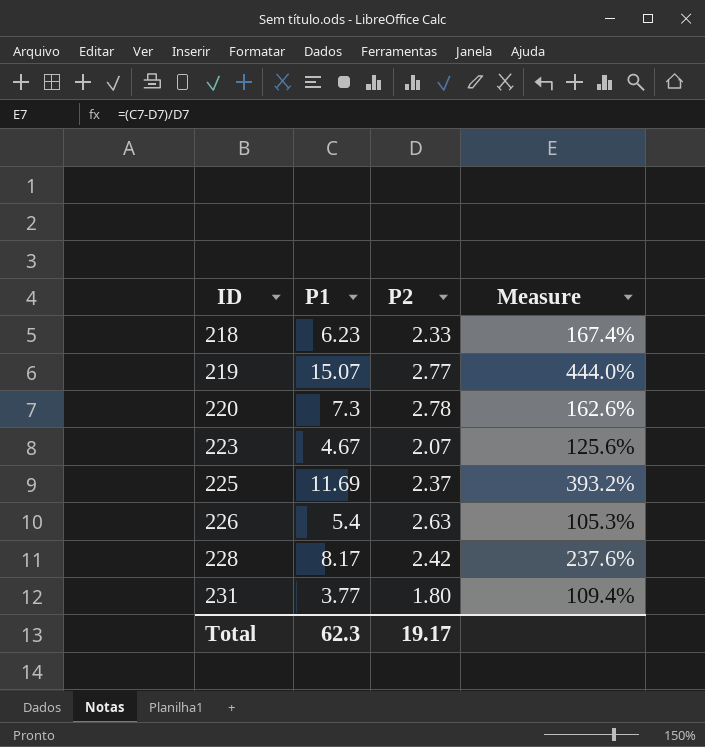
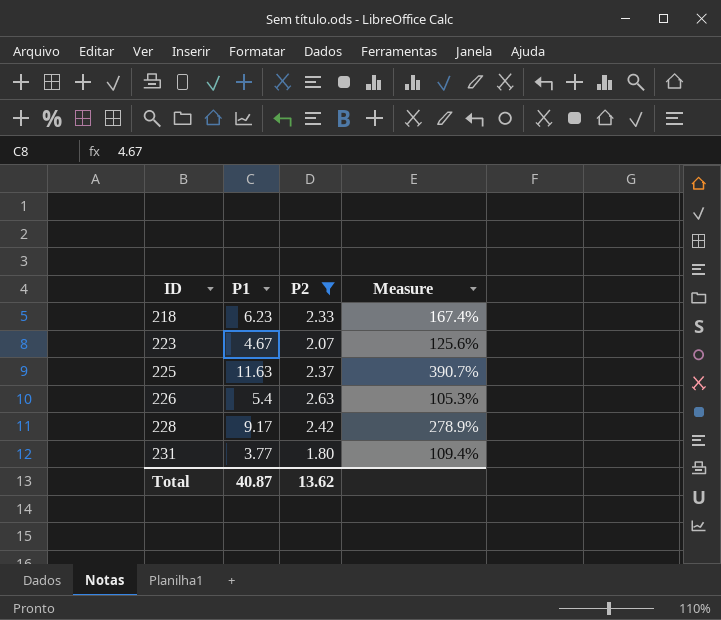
filter: none -> P2 <= 2.63
225 | P1: 11.69 -> 11.63
225 | Measure: 393.2% -> 390.7%
228 | P1: 8.17 -> 9.17
228 | Measure: 237.6% -> 278.9%
Total | P1: 62.3 -> 40.87
Total | P2: 19.17 -> 13.62

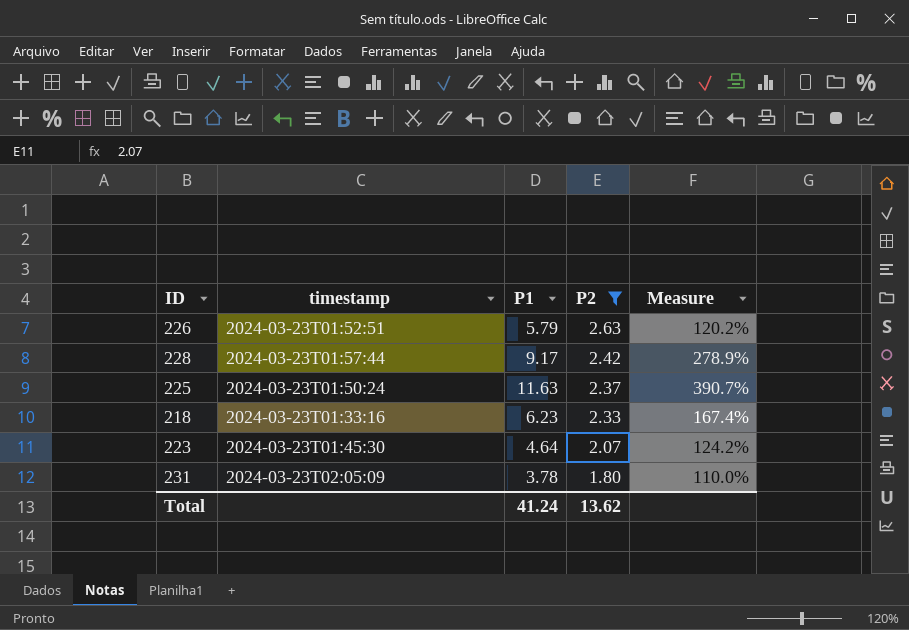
row order: ID ascending -> P2 descending
column timestamp | position: none -> 2
226 | P1: 5.4 -> 5.79
226 | Measure: 105.3% -> 120.2%
223 | P1: 4.67 -> 4.64
223 | Measure: 125.6% -> 124.2%
231 | P1: 3.77 -> 3.78
231 | Measure: 109.4% -> 110.0%
Total | P1: 40.87 -> 41.24

